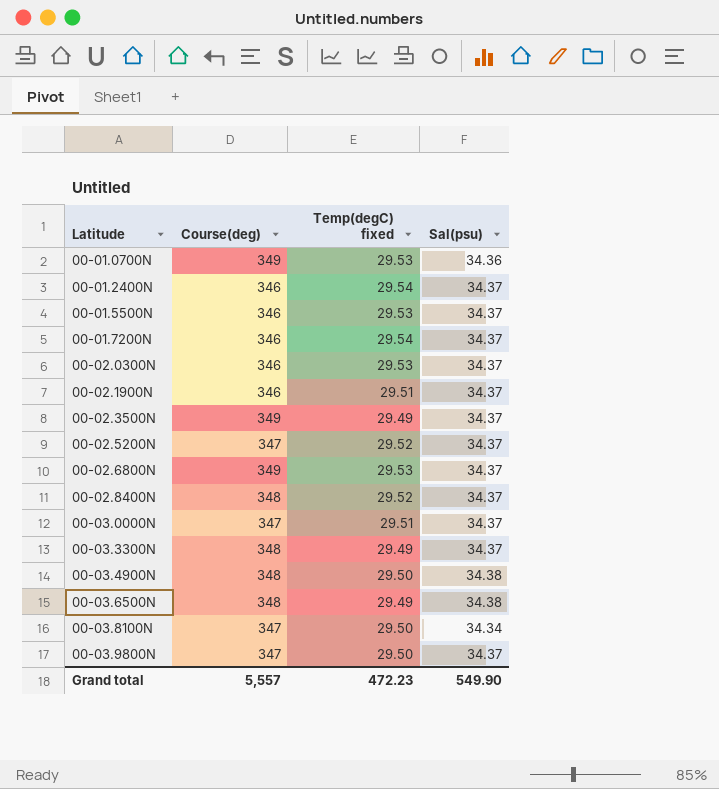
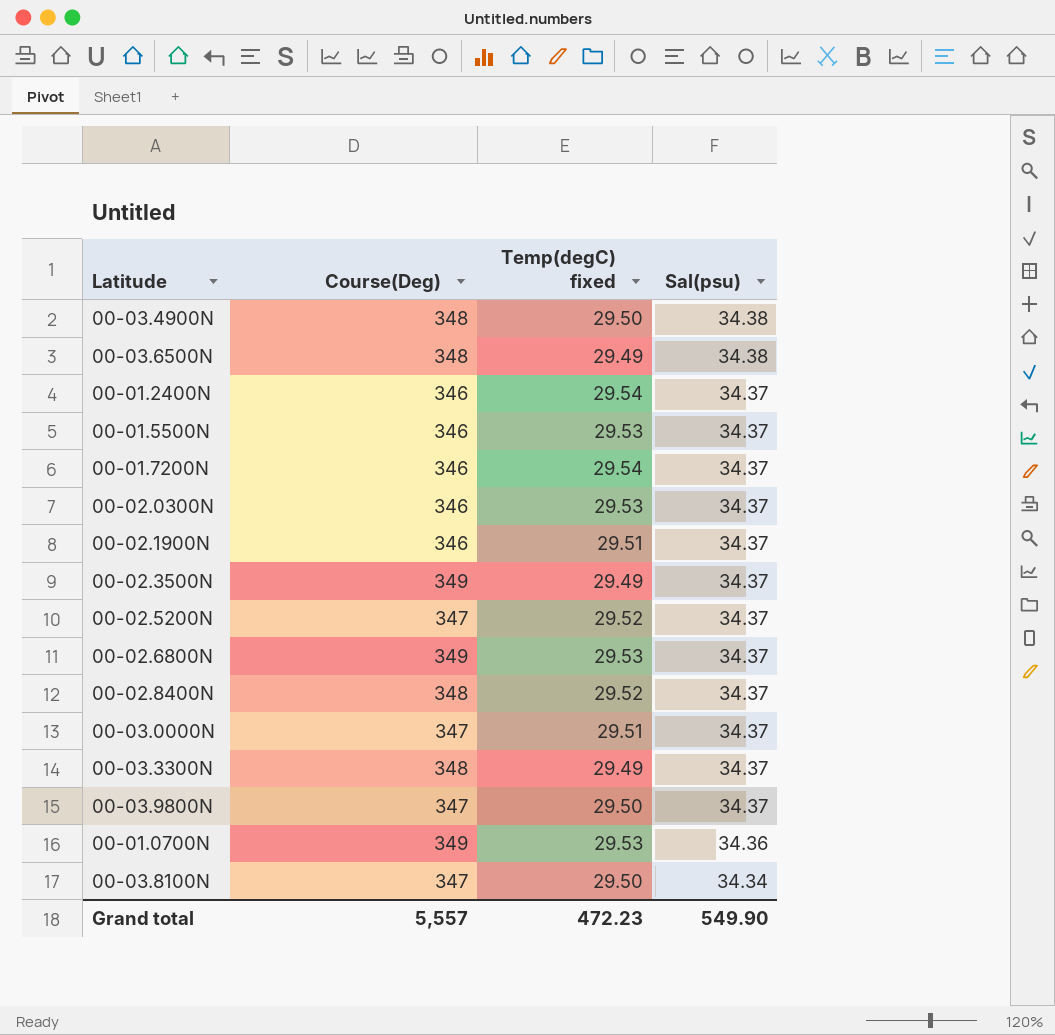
row order: Latitude ascending -> Sal(psu) descending
column name: Course(deg) -> Course(Deg)

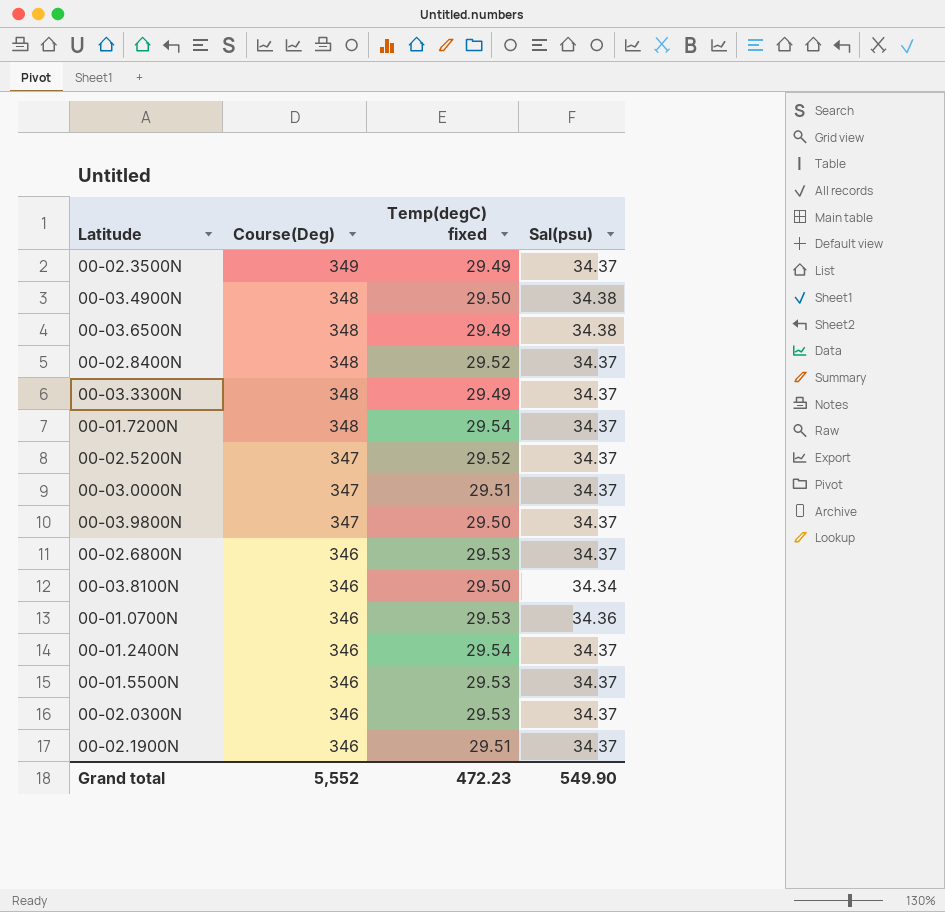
row order: Sal(psu) descending -> Course(Deg) descending
00-01.7200N | Course(Deg): 346 -> 348
00-02.6800N | Course(Deg): 349 -> 346
00-03.8100N | Course(Deg): 347 -> 346
00-01.0700N | Course(Deg): 349 -> 346
Grand total | Course(Deg): 5,557 -> 5,552

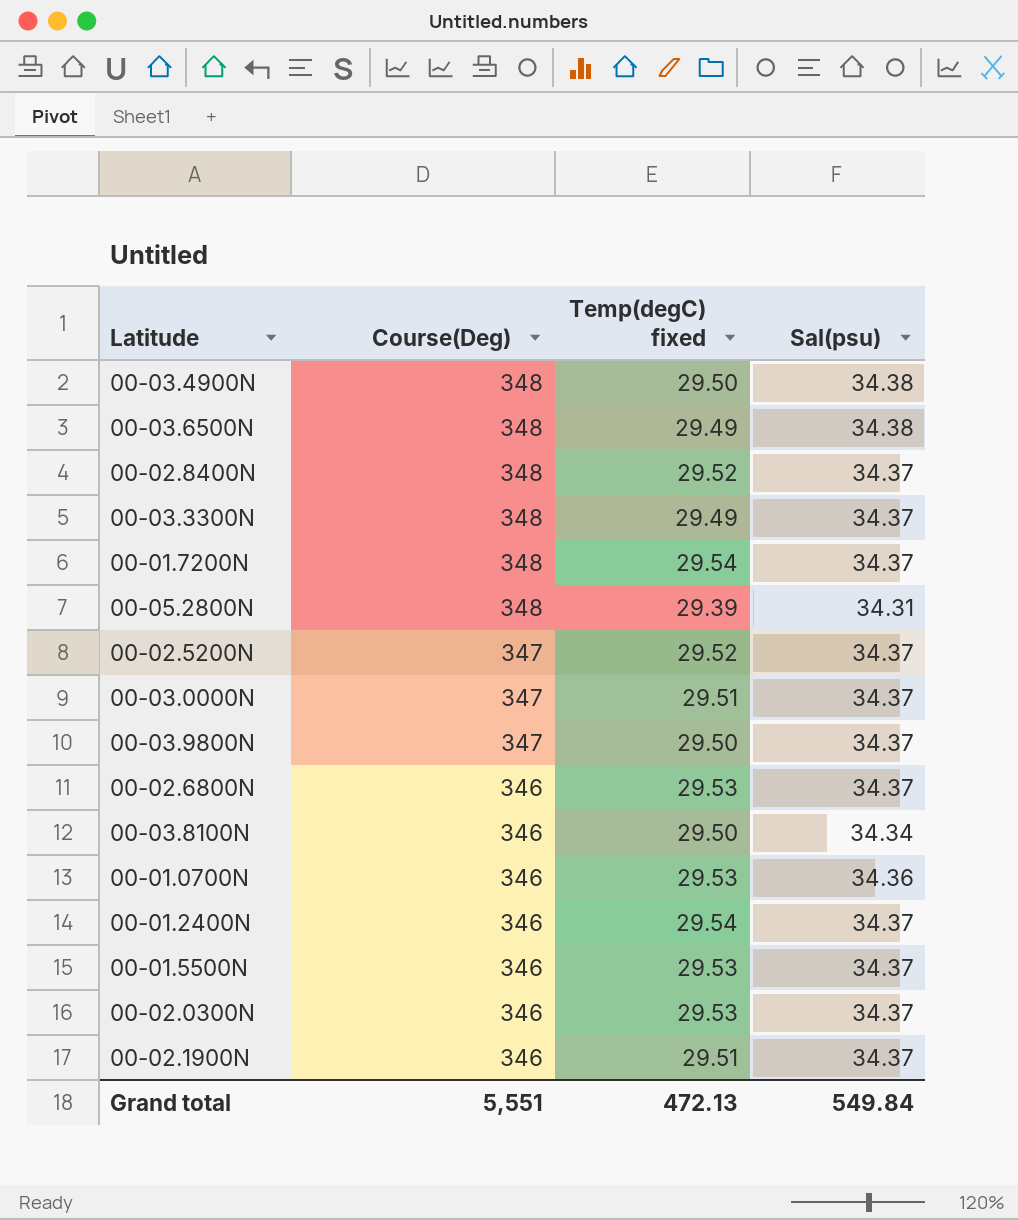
row 00-02.3500N: 349 | 29.49 | 34.37 -> none
row 00-05.2800N: none -> 348 | 29.39 | 34.31
Grand total | Course(Deg): 5,552 -> 5,551
Grand total | Temp(degC) fixed: 472.23 -> 472.13
Grand total | Sal(psu): 549.90 -> 549.84

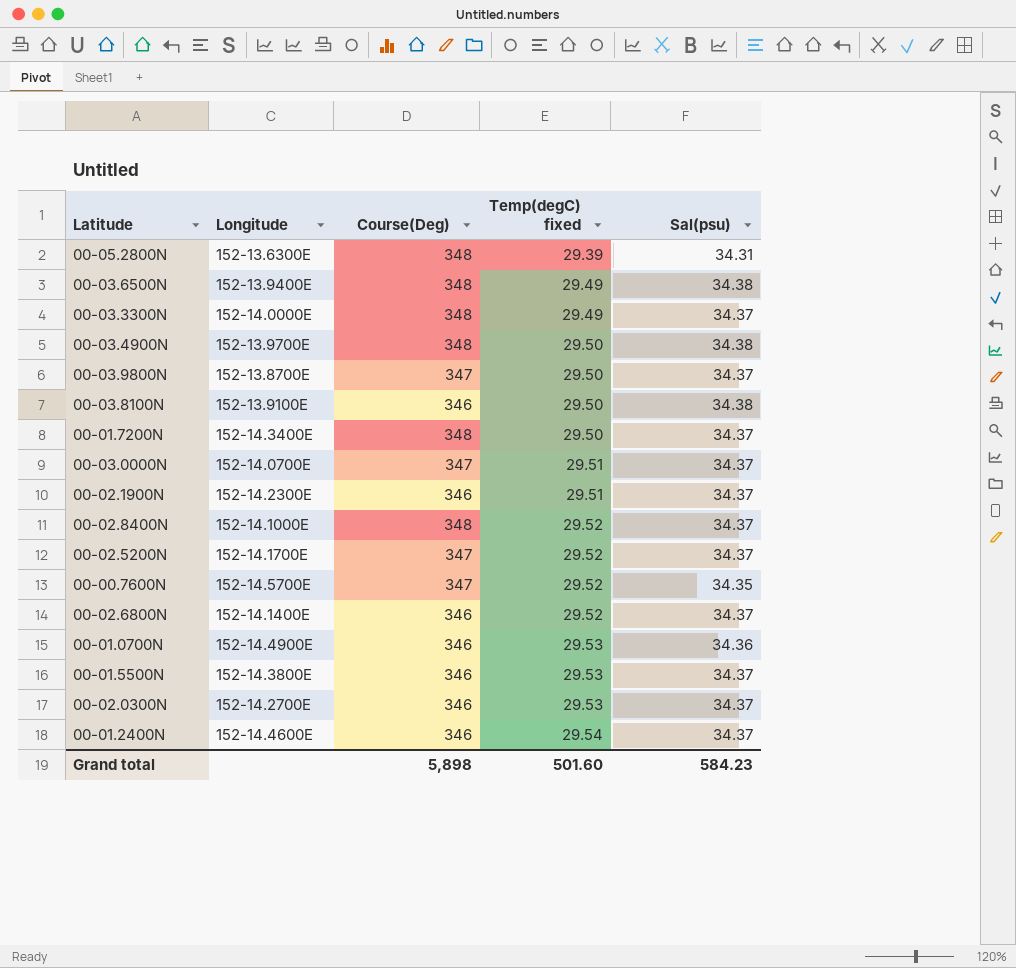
row order: Course(Deg) descending -> Temp(degC) fixed ascending
column Longitude | position: none -> 2
00-03.8100N | Sal(psu): 34.34 -> 34.38
00-01.7200N | Temp(degC) fixed: 29.54 -> 29.50
row 00-00.7600N: none -> 152-14.5700E | 347 | 29.52 | 34.35
00-02.6800N | Temp(degC) fixed: 29.53 -> 29.52
Grand total | Course(Deg): 5,551 -> 5,898
Grand total | Temp(degC) fixed: 472.13 -> 501.60
Grand total | Sal(psu): 549.84 -> 584.23

